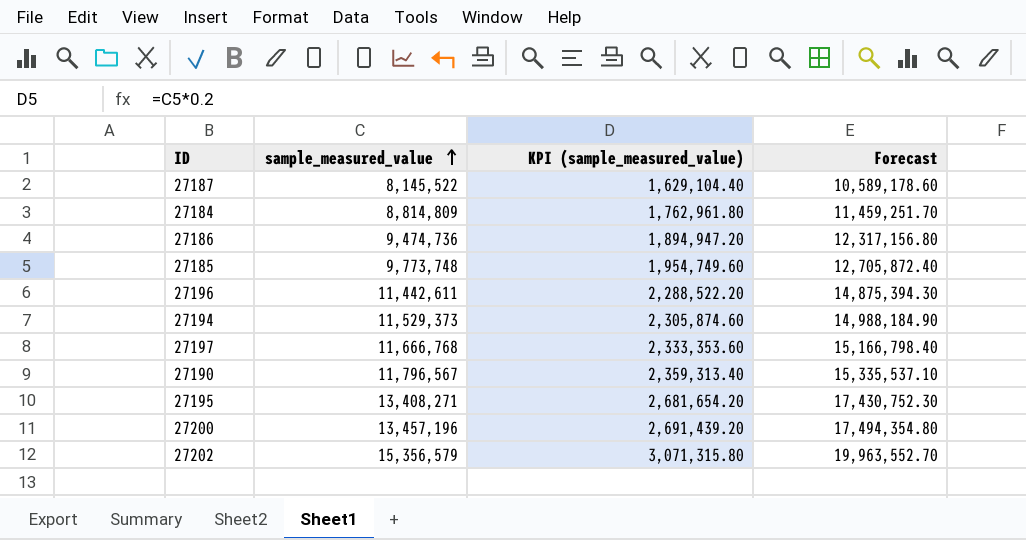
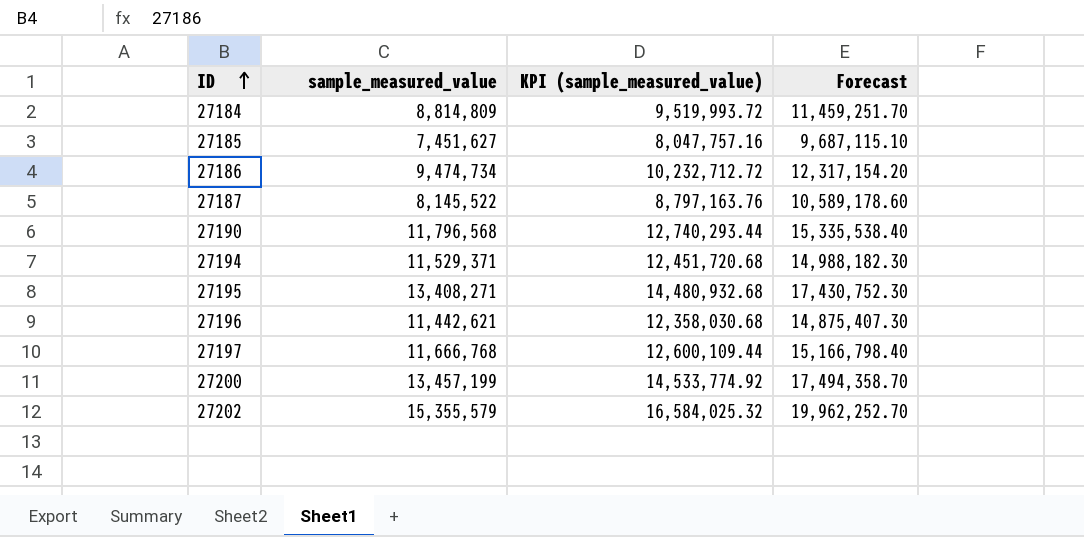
row order: sample_measured_value ascending -> ID ascending
column KPI (sample_measured_value) | formula: [sample_measured_value] * 0.2 -> [sample_measured_value] * 1.08
27185 | sample_measured_value: 9,773,748 -> 7,451,627
27185 | Forecast: 12,705,872.40 -> 9,687,115.10
27186 | sample_measured_value: 9,474,736 -> 9,474,734
27186 | Forecast: 12,317,156.80 -> 12,317,154.20
27190 | sample_measured_value: 11,796,567 -> 11,796,568
27190 | Forecast: 15,335,537.10 -> 15,335,538.40
27194 | sample_measured_value: 11,529,373 -> 11,529,371
27194 | Forecast: 14,988,184.90 -> 14,988,182.30
27196 | sample_measured_value: 11,442,611 -> 11,442,621
27196 | Forecast: 14,875,394.30 -> 14,875,407.30
27200 | sample_measured_value: 13,457,196 -> 13,457,199
27200 | Forecast: 17,494,354.80 -> 17,494,358.70
27202 | sample_measured_value: 15,356,579 -> 15,355,579
27202 | Forecast: 19,963,552.70 -> 19,962,252.70

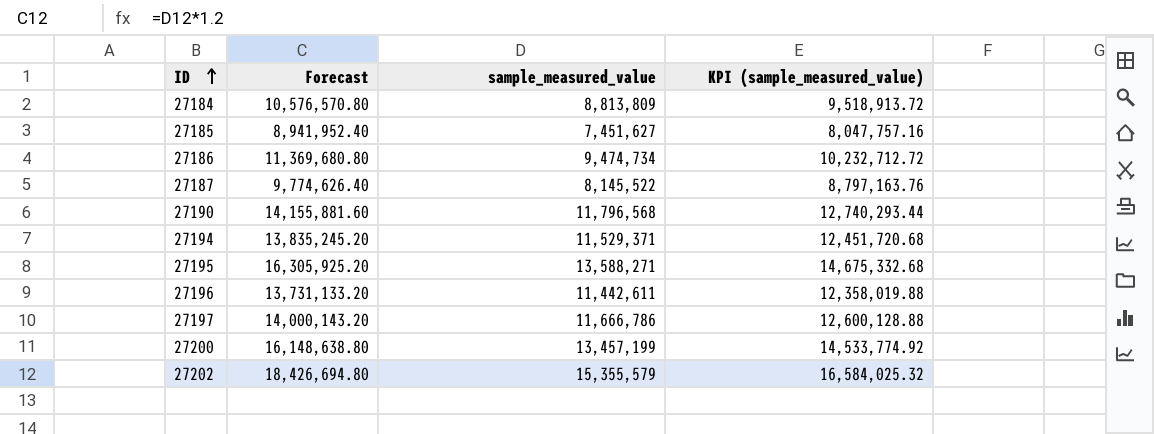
column Forecast | formula: [sample_measured_value] * 1.3 -> [sample_measured_value] * 1.2
column Forecast | position: 4 -> 2
27184 | sample_measured_value: 8,814,809 -> 8,813,809
27184 | KPI (sample_measured_value): 9,519,993.72 -> 9,518,913.72
27195 | sample_measured_value: 13,408,271 -> 13,588,271
27195 | KPI (sample_measured_value): 14,480,932.68 -> 14,675,332.68
27196 | sample_measured_value: 11,442,621 -> 11,442,611
27196 | KPI (sample_measured_value): 12,358,030.68 -> 12,358,019.88
27197 | sample_measured_value: 11,666,768 -> 11,666,786
27197 | KPI (sample_measured_value): 12,600,109.44 -> 12,600,128.88

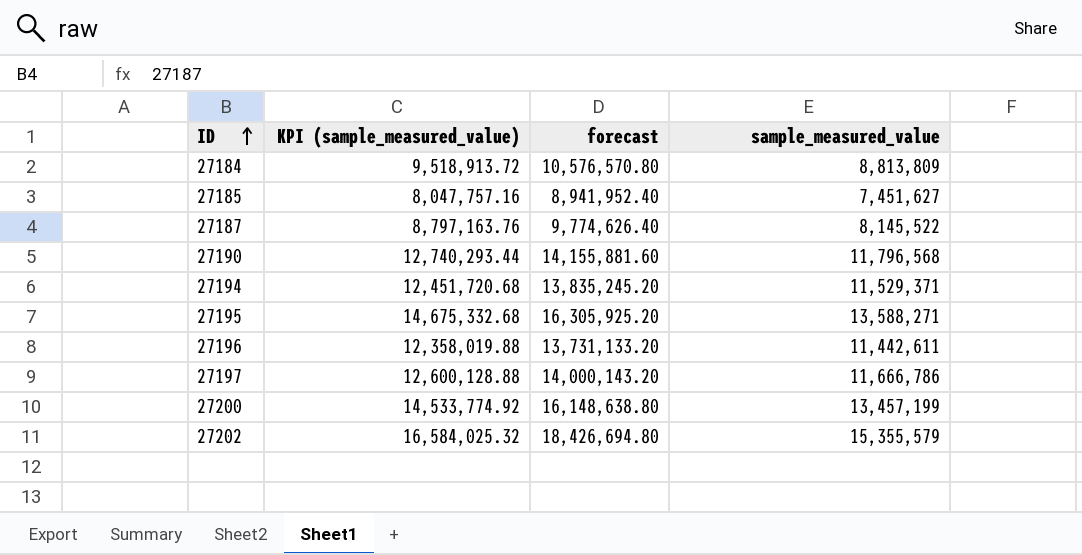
column KPI (sample_measured_value) | position: 4 -> 2
column name: Forecast -> forecast
row 27186: 11,369,680.80 | 9,474,734 | 10,232,712.72 -> none

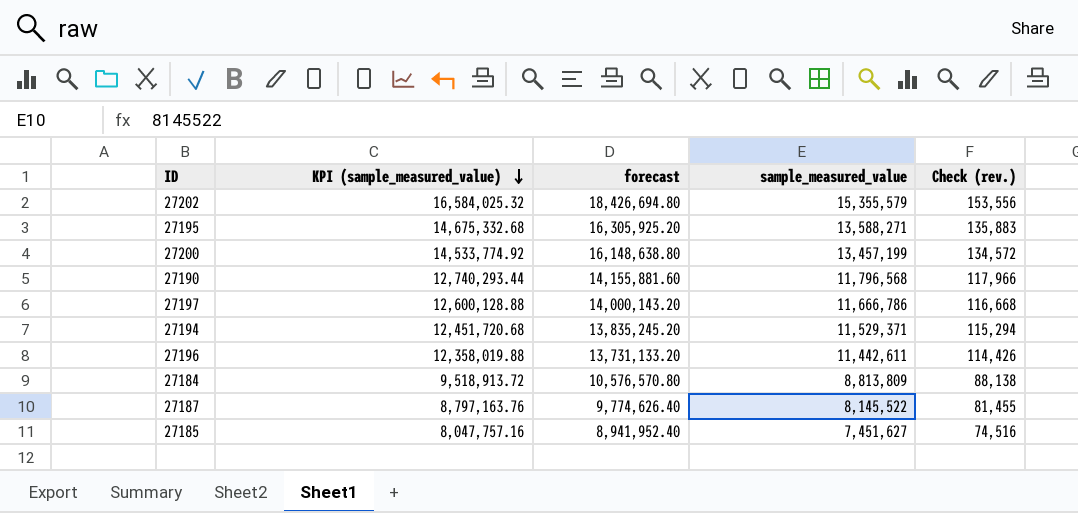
row order: ID ascending -> KPI (sample_measured_value) descending
column Check (rev.) | formula: none -> [sample_measured_value] * 0.01

